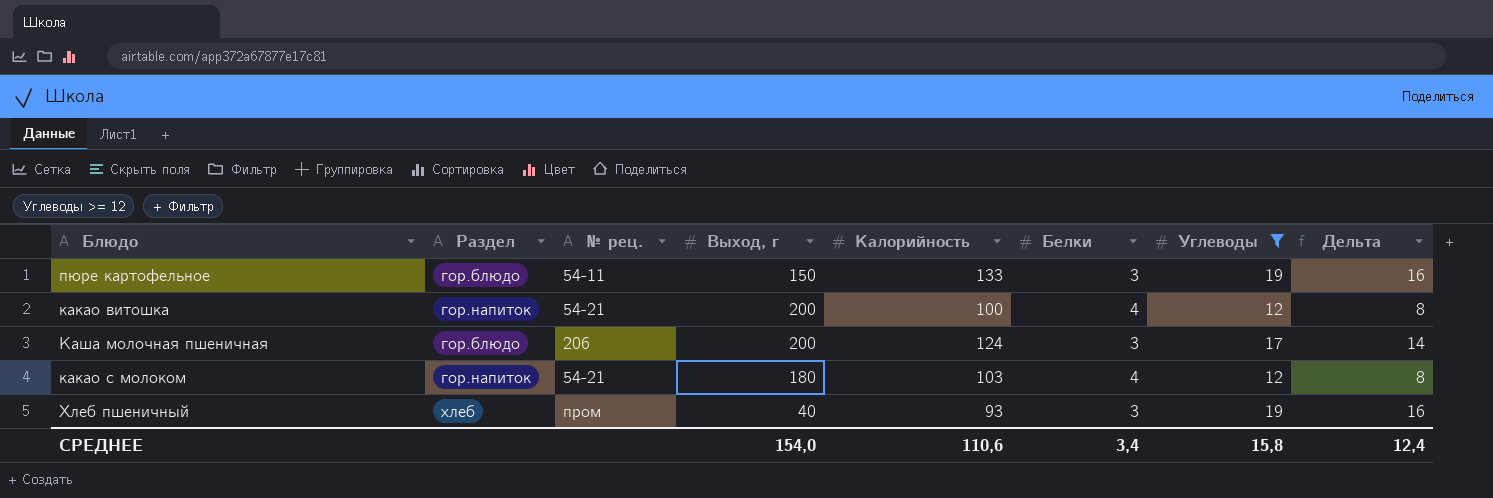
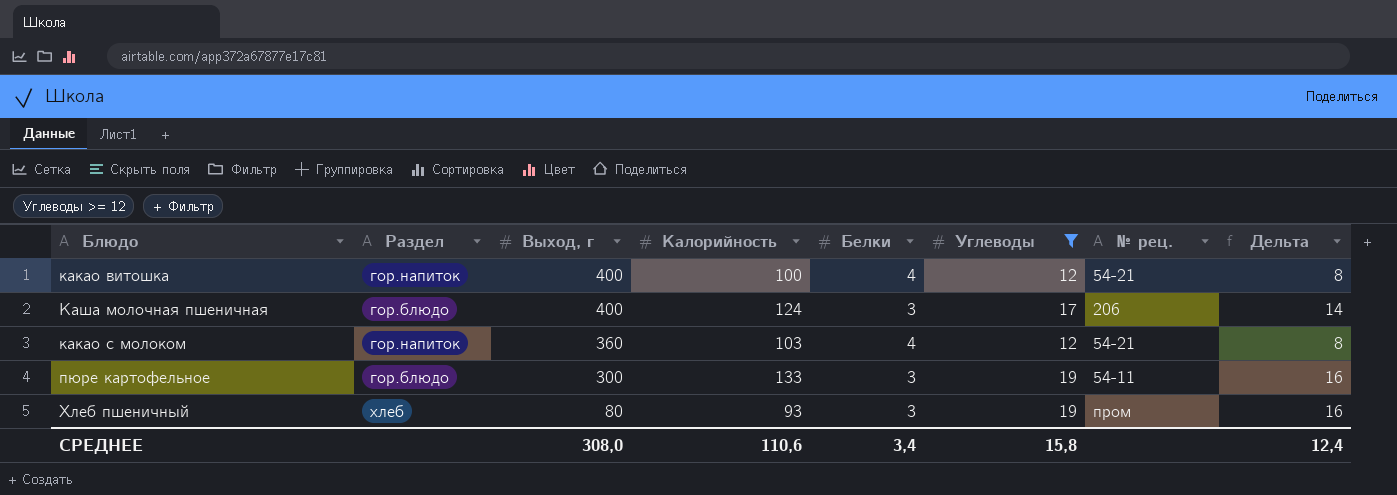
row order: none -> Выход, г descending
column № рец. | position: 3 -> 7
какао витошка | Выход, г: 200 -> 400
Каша молочная пшеничная | Выход, г: 200 -> 400
какао с молоком | Выход, г: 180 -> 360
пюре картофельное | Выход, г: 150 -> 300
Хлеб пшеничный | Выход, г: 40 -> 80
СРЕДНЕЕ | Выход, г: 154,0 -> 308,0

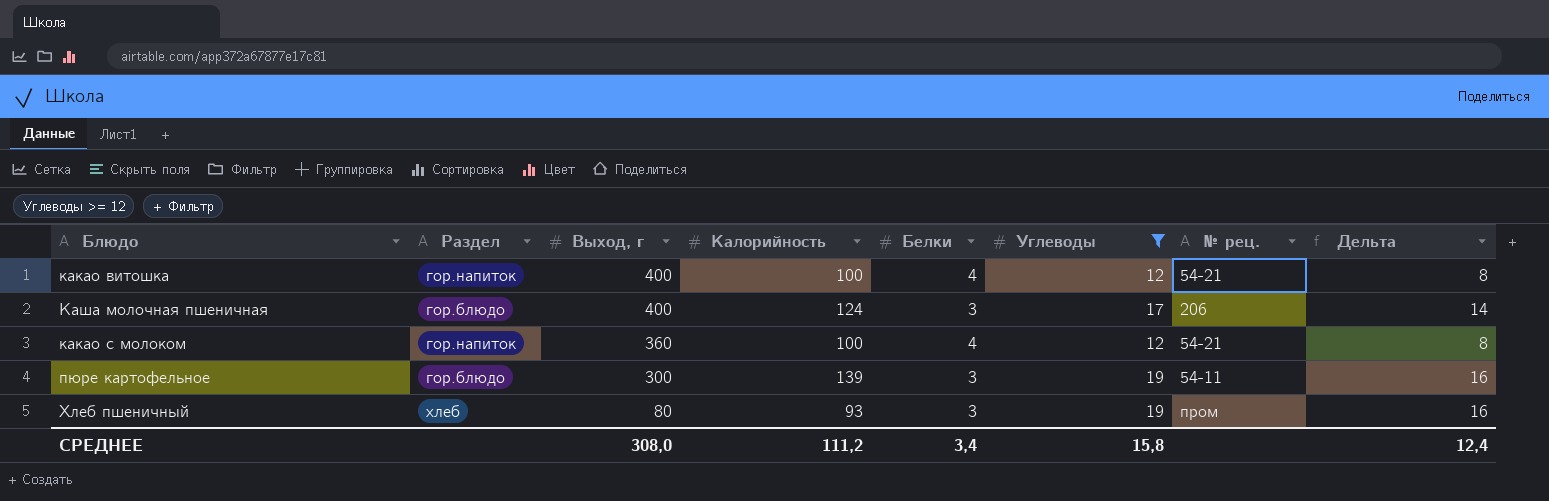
какао с молоком | Калорийность: 103 -> 100
пюре картофельное | Калорийность: 133 -> 139
СРЕДНЕЕ | Калорийность: 110,6 -> 111,2

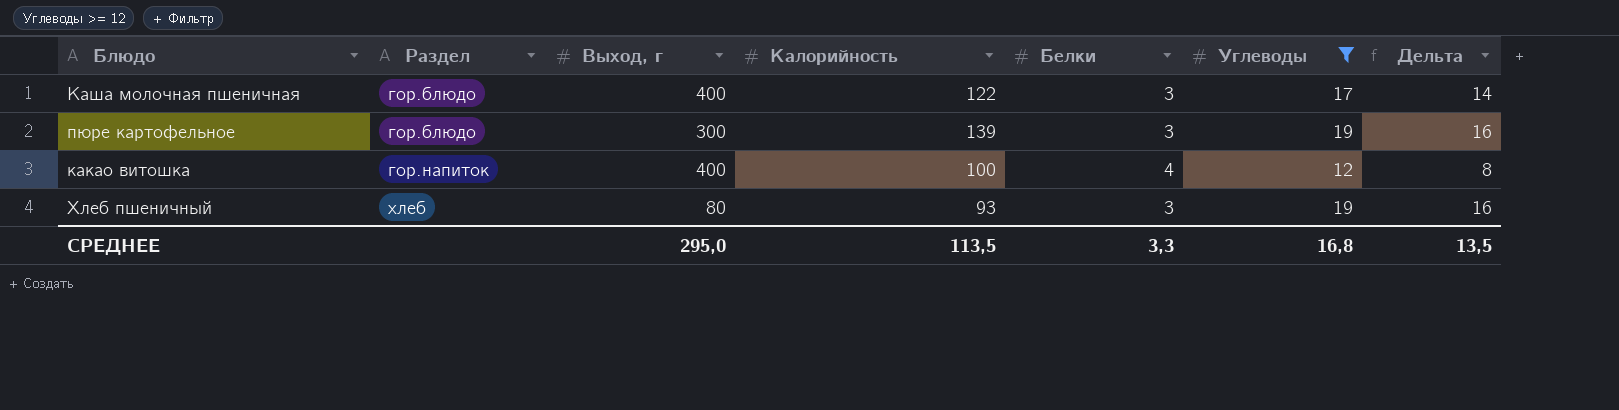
row order: Выход, г descending -> Раздел ascending
column № рец. | position: 7 -> none
row какао с молоком: гор.напиток | 360 | 100 | 4 | 12 | 54-21 | 8 -> none
Каша молочная пшеничная | Калорийность: 124 -> 122
СРЕДНЕЕ | Выход, г: 308,0 -> 295,0
СРЕДНЕЕ | Калорийность: 111,2 -> 113,5
СРЕДНЕЕ | Белки: 3,4 -> 3,3
СРЕДНЕЕ | Углеводы: 15,8 -> 16,8
СРЕДНЕЕ | Дельта: 12,4 -> 13,5

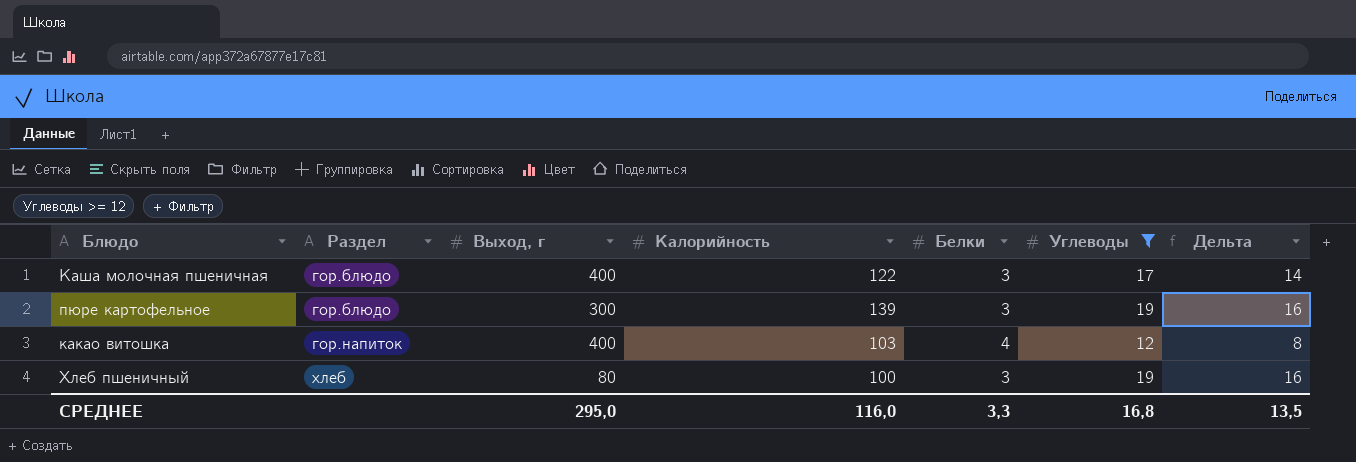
какао витошка | Калорийность: 100 -> 103
Хлеб пшеничный | Калорийность: 93 -> 100
СРЕДНЕЕ | Калорийность: 113,5 -> 116,0

